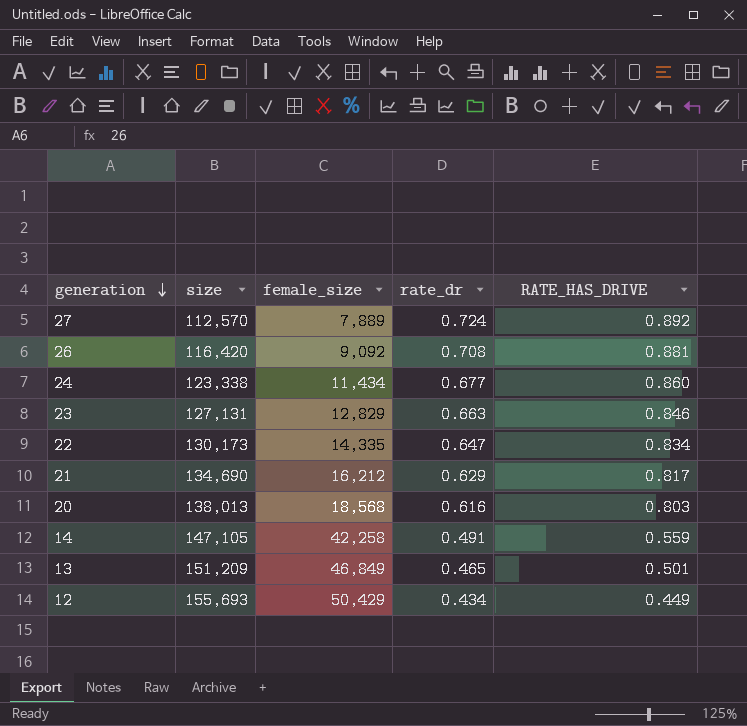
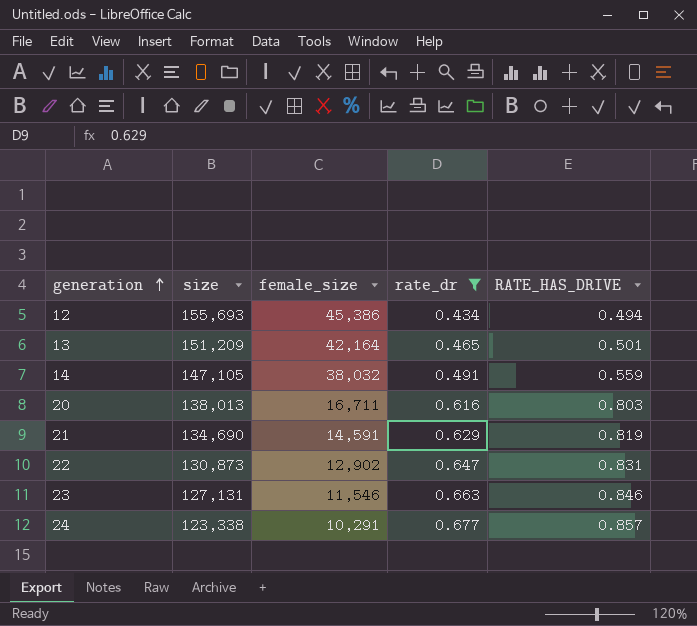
filter: none -> rate_dr <= 0.677
row order: generation descending -> generation ascending
12 | female_size: 50,429 -> 45,386
12 | RATE_HAS_DRIVE: 0.449 -> 0.494
13 | female_size: 46,849 -> 42,164
14 | female_size: 42,258 -> 38,032
20 | female_size: 18,568 -> 16,711
21 | female_size: 16,212 -> 14,591
21 | RATE_HAS_DRIVE: 0.817 -> 0.819
22 | size: 130,173 -> 130,873
22 | female_size: 14,335 -> 12,902
22 | RATE_HAS_DRIVE: 0.834 -> 0.831
23 | female_size: 12,829 -> 11,546
24 | female_size: 11,434 -> 10,291
24 | RATE_HAS_DRIVE: 0.860 -> 0.857

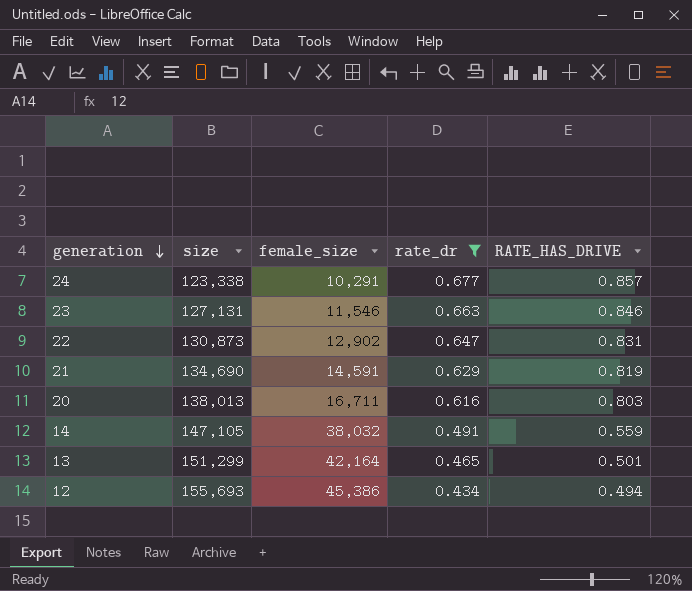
row order: generation ascending -> generation descending
13 | size: 151,209 -> 151,299

